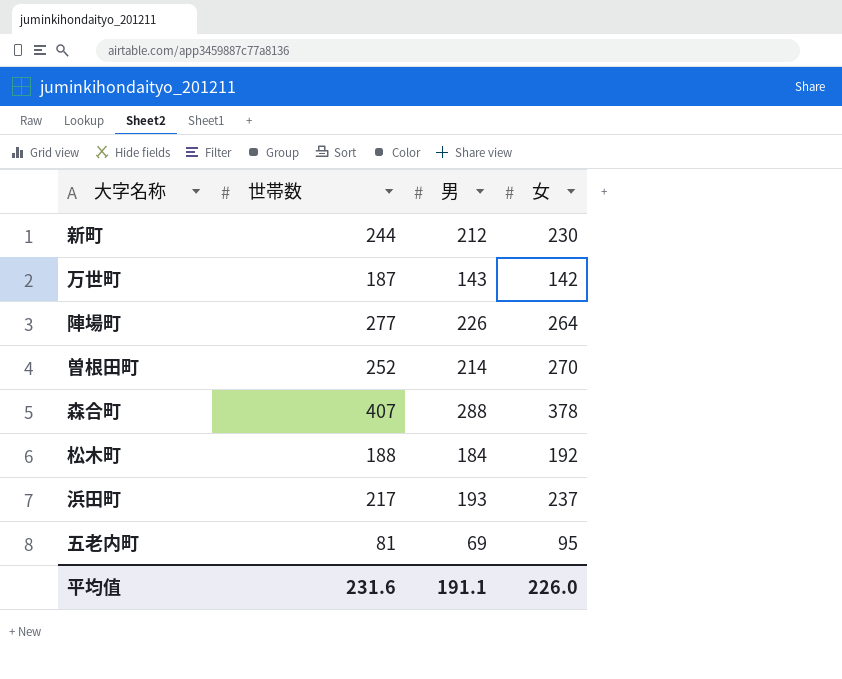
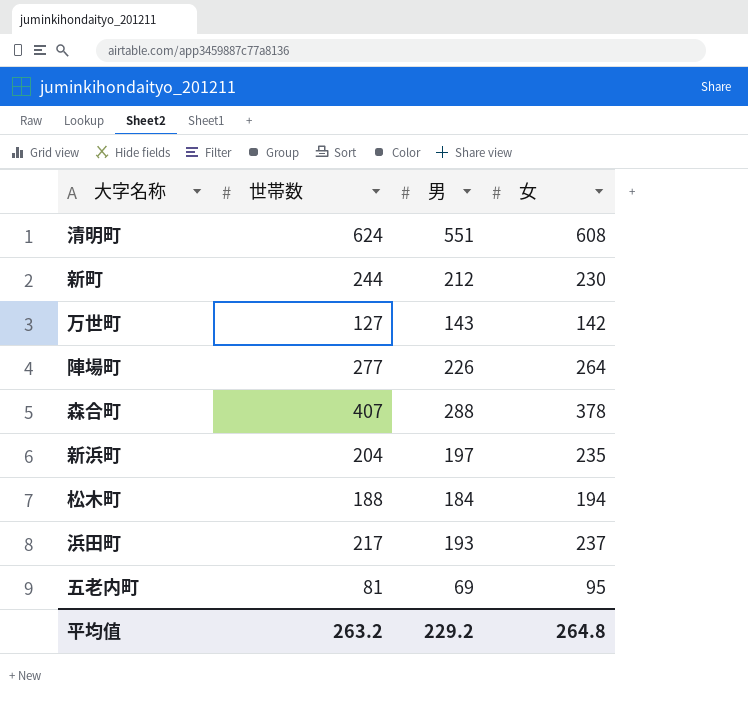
row 曽根田町: 252 | 214 | 270 -> none
row 清明町: none -> 624 | 551 | 608
万世町 | 世帯数: 187 -> 127
row 新浜町: none -> 204 | 197 | 235
松木町 | 女: 192 -> 194
平均值 | 世帯数: 231.6 -> 263.2
平均值 | 男: 191.1 -> 229.2
平均值 | 女: 226.0 -> 264.8

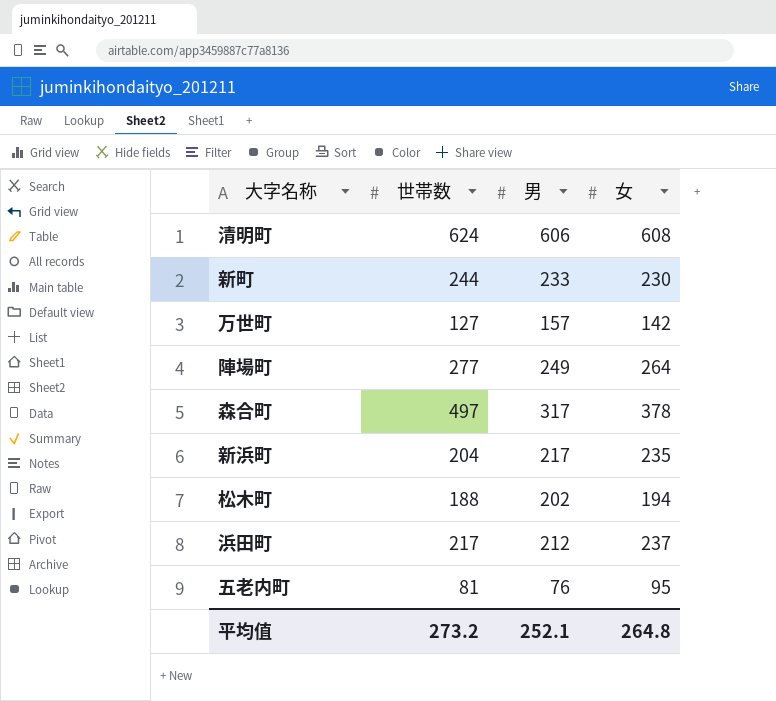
清明町 | 男: 551 -> 606
新町 | 男: 212 -> 233
万世町 | 男: 143 -> 157
陣場町 | 男: 226 -> 249
森合町 | 世帯数: 407 -> 497
森合町 | 男: 288 -> 317
新浜町 | 男: 197 -> 217
松木町 | 男: 184 -> 202
浜田町 | 男: 193 -> 212
五老内町 | 男: 69 -> 76
平均值 | 世帯数: 263.2 -> 273.2
平均值 | 男: 229.2 -> 252.1

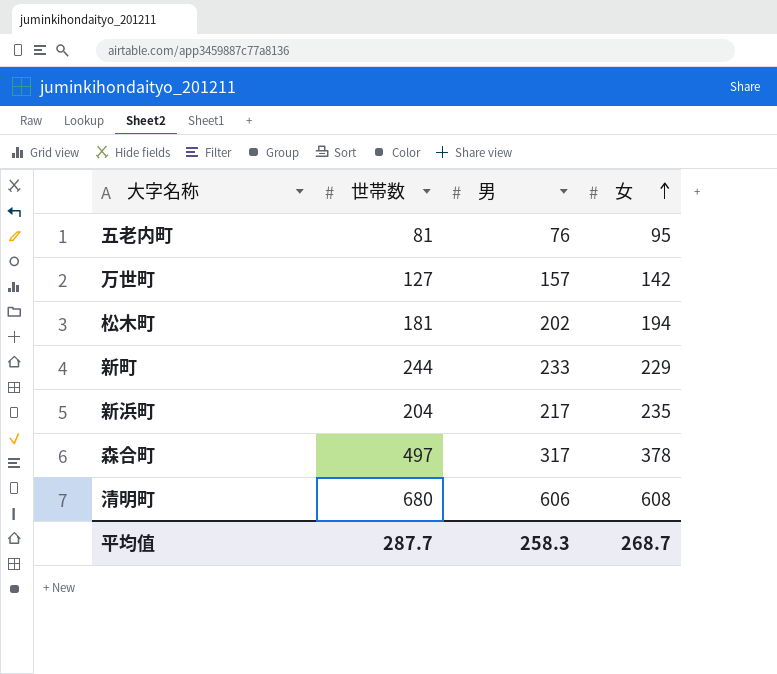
row order: none -> 女 ascending
row 陣場町: 277 | 249 | 264 -> none
row 浜田町: 217 | 212 | 237 -> none
松木町 | 世帯数: 188 -> 181
新町 | 女: 230 -> 229
清明町 | 世帯数: 624 -> 680
平均值 | 世帯数: 273.2 -> 287.7
平均值 | 男: 252.1 -> 258.3
平均值 | 女: 264.8 -> 268.7

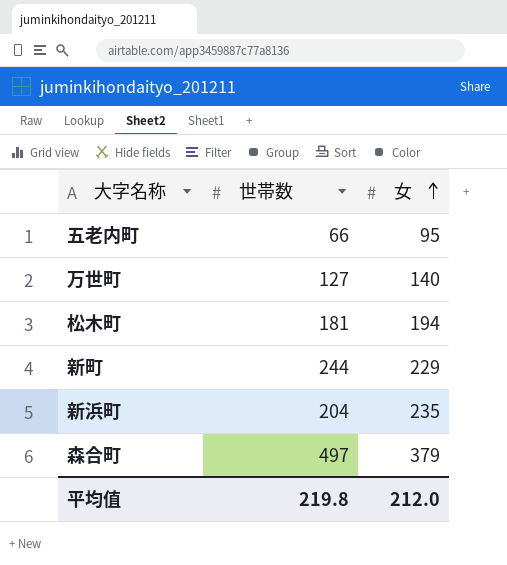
column 男 | position: 3 -> none
row 清明町: 680 | 606 | 608 -> none
五老内町 | 世帯数: 81 -> 66
万世町 | 女: 142 -> 140
森合町 | 女: 378 -> 379
平均值 | 世帯数: 287.7 -> 219.8
平均值 | 女: 268.7 -> 212.0

